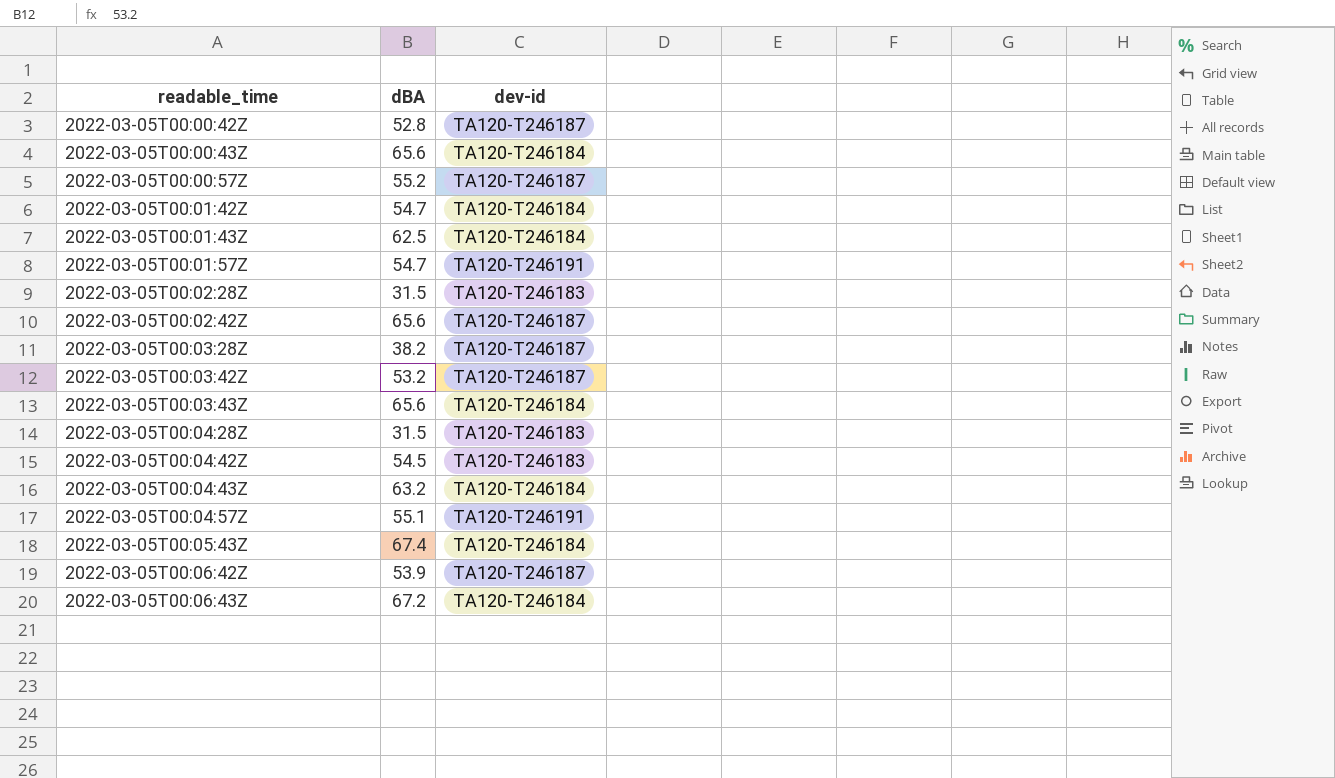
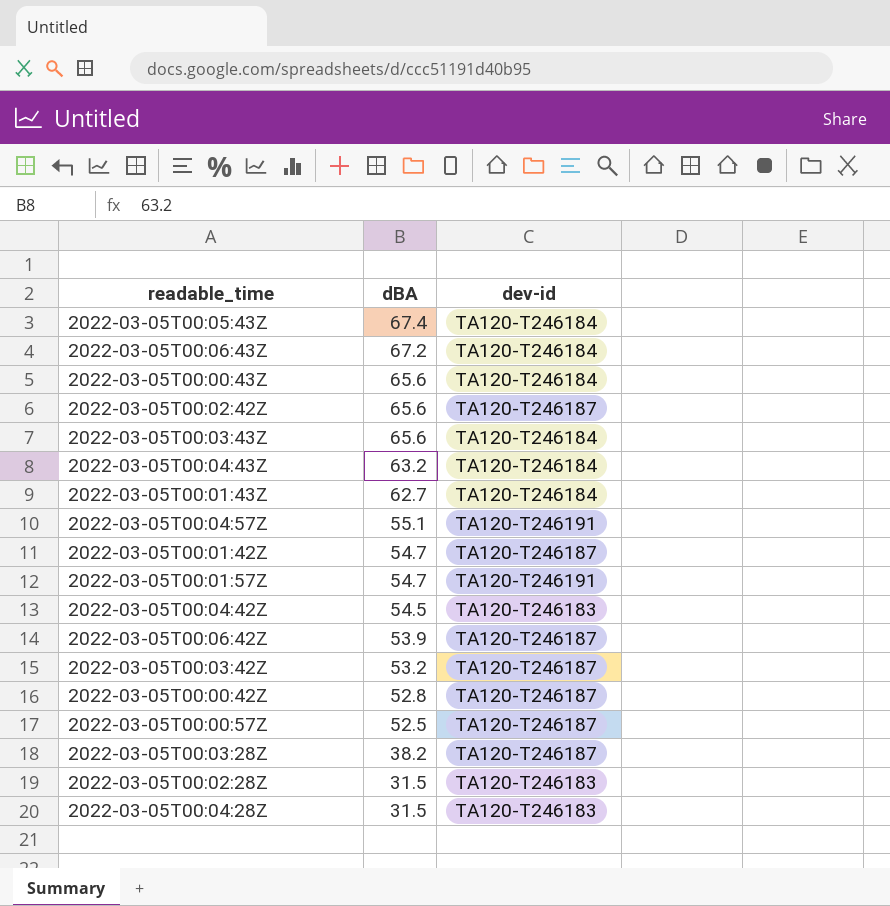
row order: readable_time ascending -> dBA descending
2022-03-05T00:01:43Z | dBA: 62.5 -> 62.7
2022-03-05T00:01:42Z | dev-id: TA120-T246184 -> TA120-T246187
2022-03-05T00:00:57Z | dBA: 55.2 -> 52.5

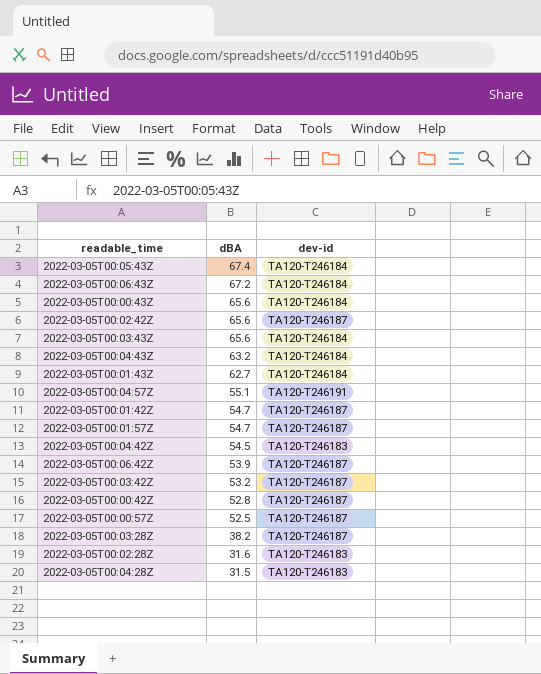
2022-03-05T00:01:57Z | dev-id: TA120-T246191 -> TA120-T246187
2022-03-05T00:02:28Z | dBA: 31.5 -> 31.6

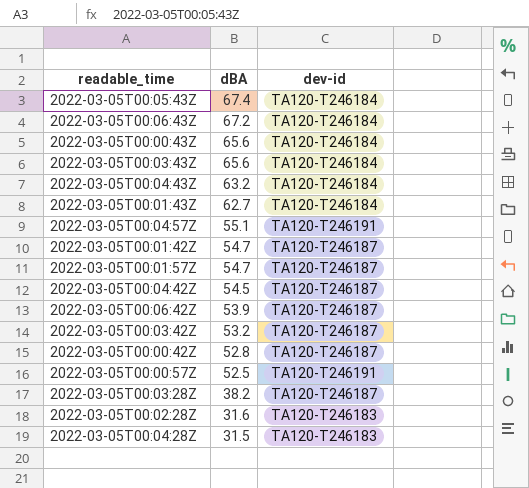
row 2022-03-05T00:02:42Z: 65.6 | TA120-T246187 -> none
2022-03-05T00:04:42Z | dev-id: TA120-T246183 -> TA120-T246187
2022-03-05T00:00:57Z | dev-id: TA120-T246187 -> TA120-T246191

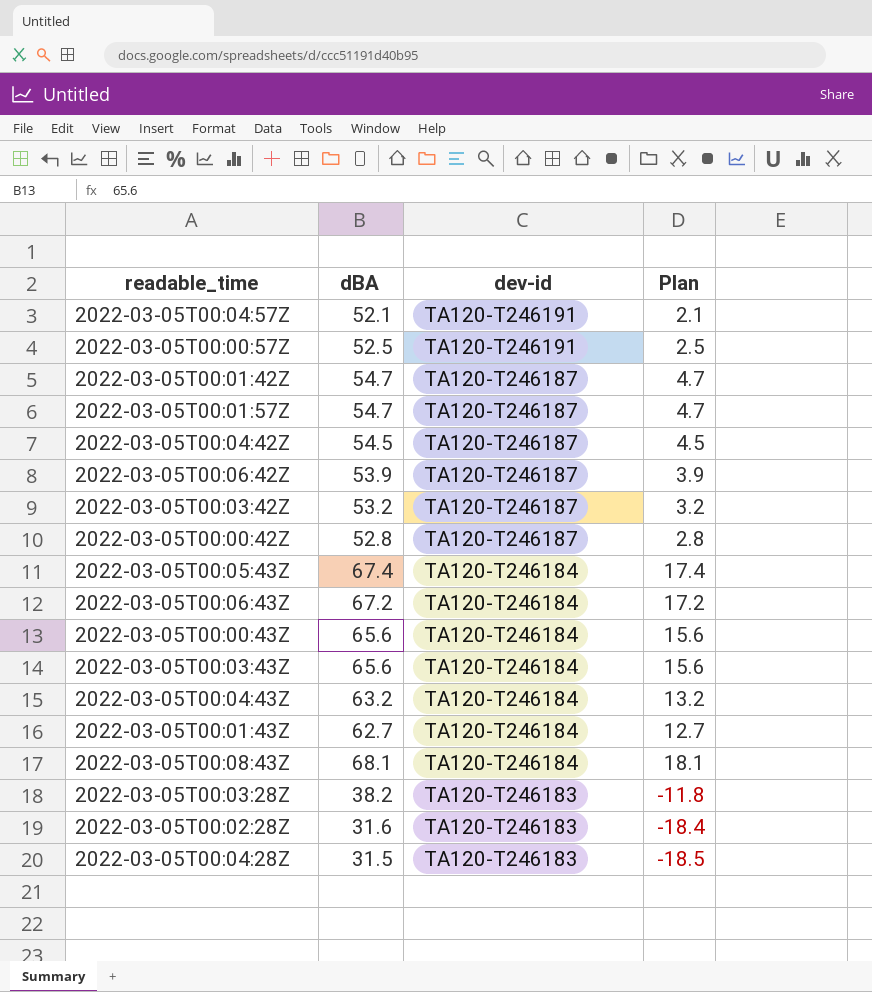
row order: dBA descending -> dev-id descending
column Plan | formula: none -> [dBA] - 50
2022-03-05T00:04:57Z | dBA: 55.1 -> 52.1
row 2022-03-05T00:08:43Z: none -> 68.1 | TA120-T246184 | 18.1
2022-03-05T00:03:28Z | dev-id: TA120-T246187 -> TA120-T246183

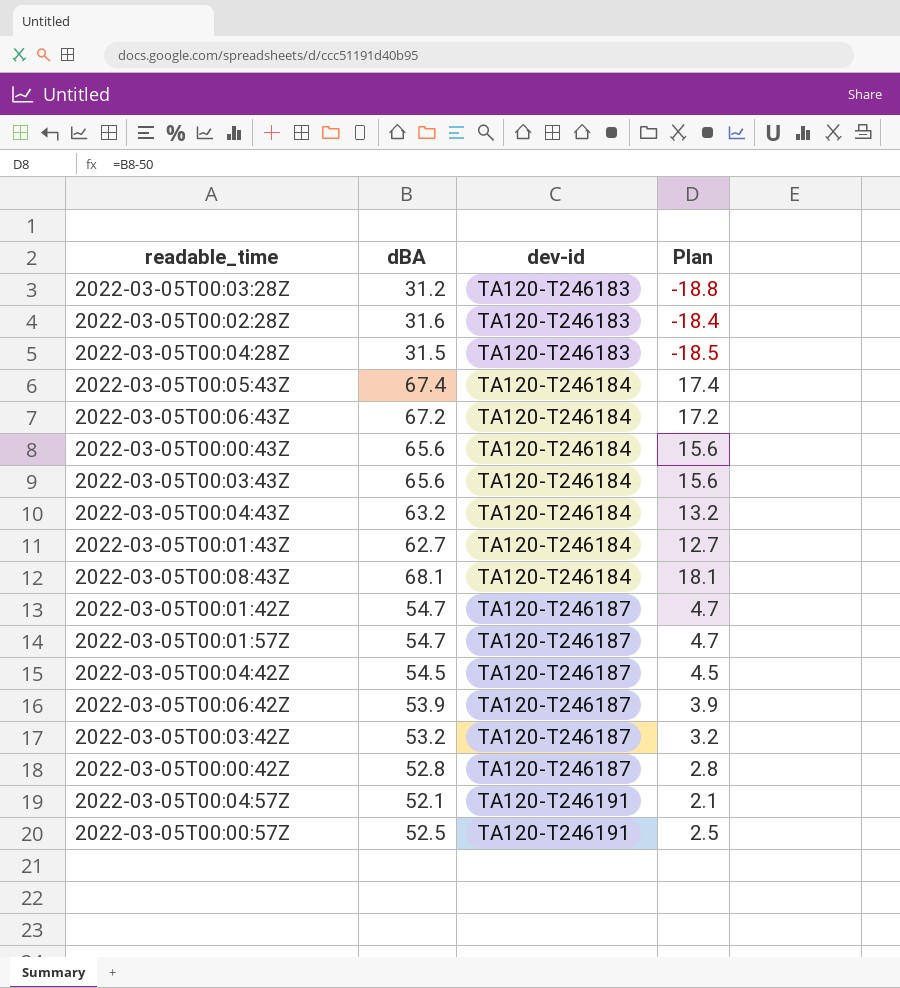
row order: dev-id descending -> dev-id ascending
2022-03-05T00:03:28Z | dBA: 38.2 -> 31.2
2022-03-05T00:03:28Z | Plan: -11.8 -> -18.8

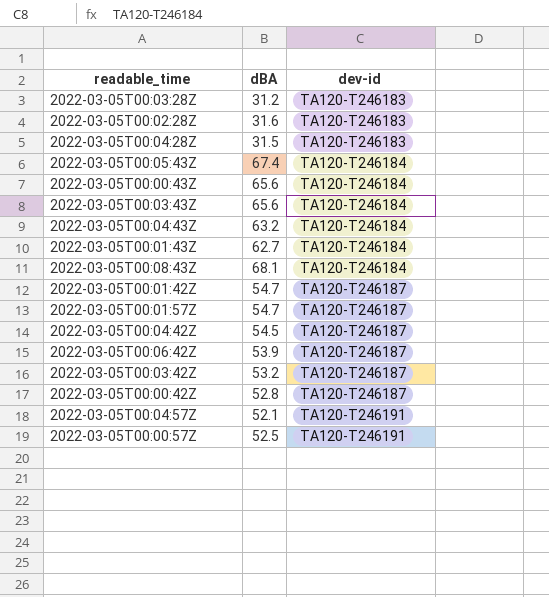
column Plan | formula: [dBA] - 50 -> none
row 2022-03-05T00:06:43Z: 67.2 | TA120-T246184 | 17.2 -> none

